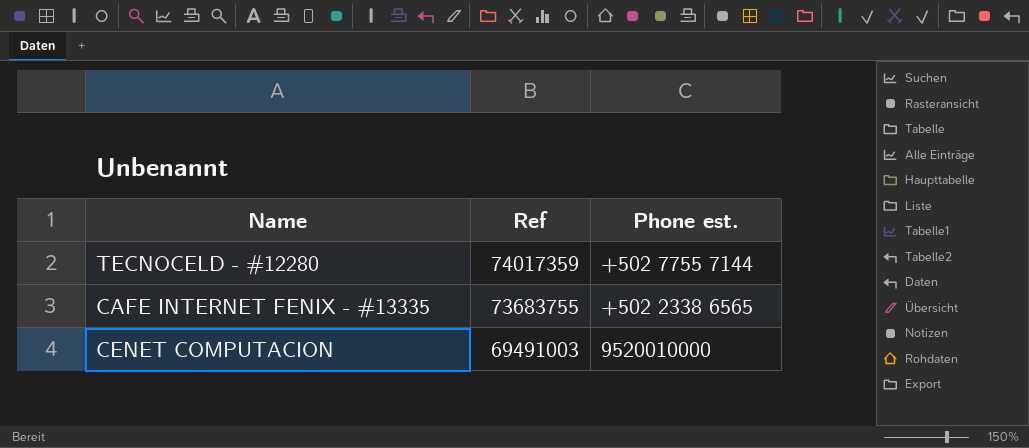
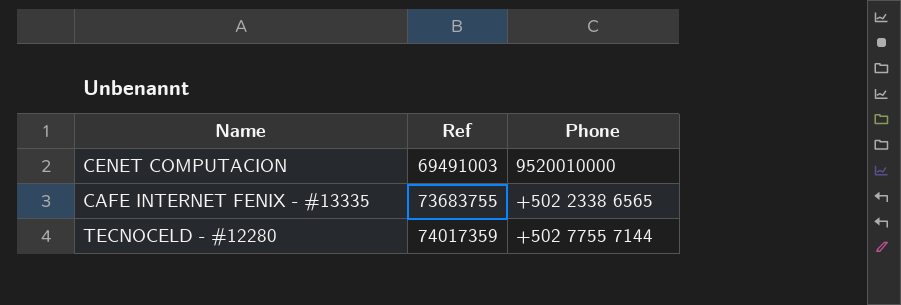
row order: Ref descending -> Ref ascending
column name: Phone est. -> Phone

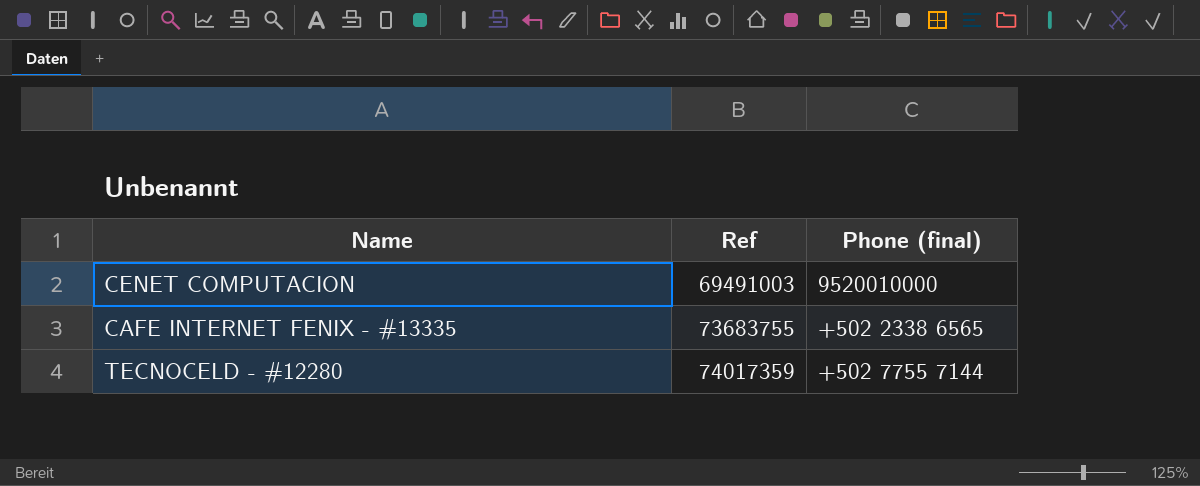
column name: Phone -> Phone (final)

